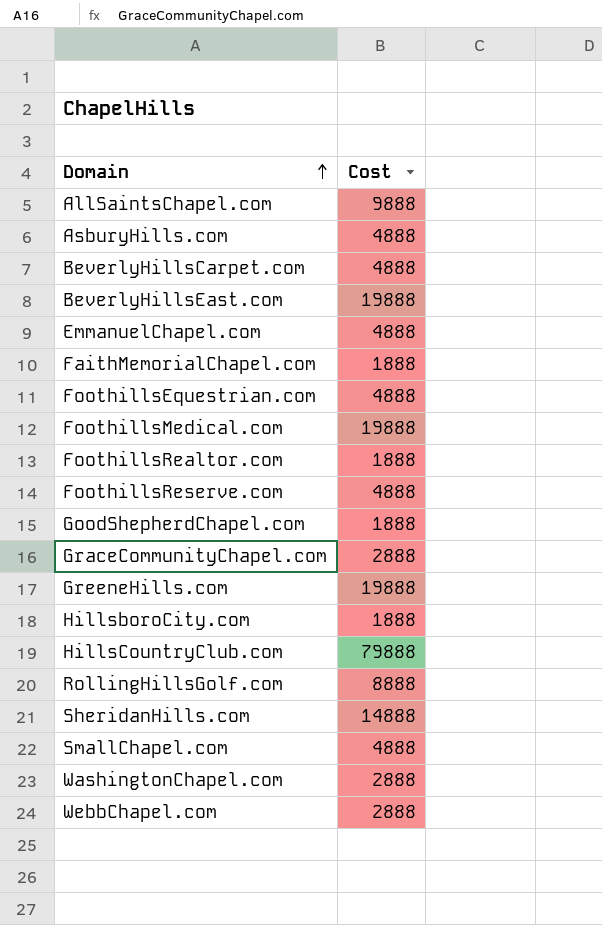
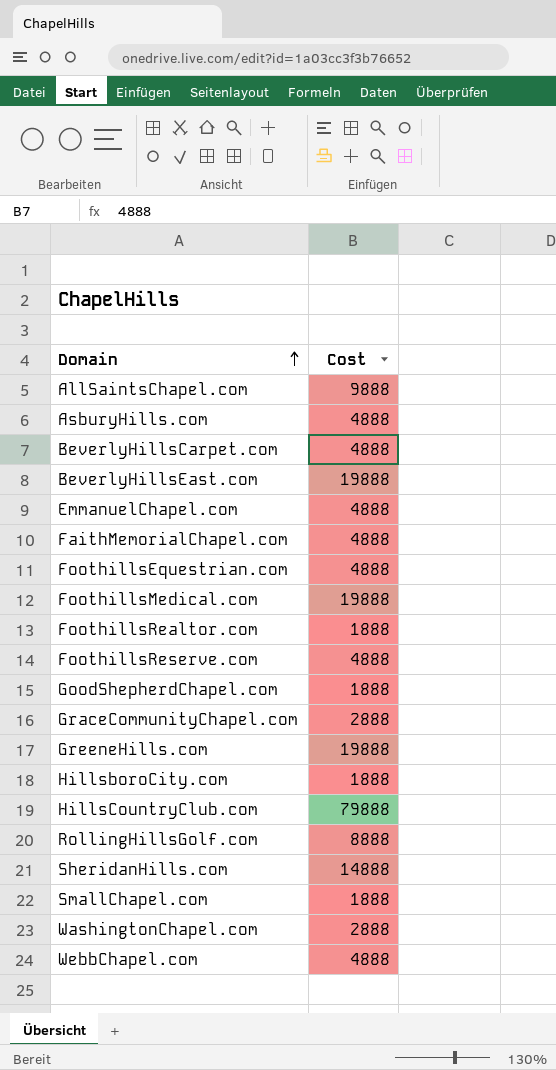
FaithMemorialChapel.com | Cost: 1888 -> 4888
SmallChapel.com | Cost: 4888 -> 1888
WebbChapel.com | Cost: 2888 -> 4888

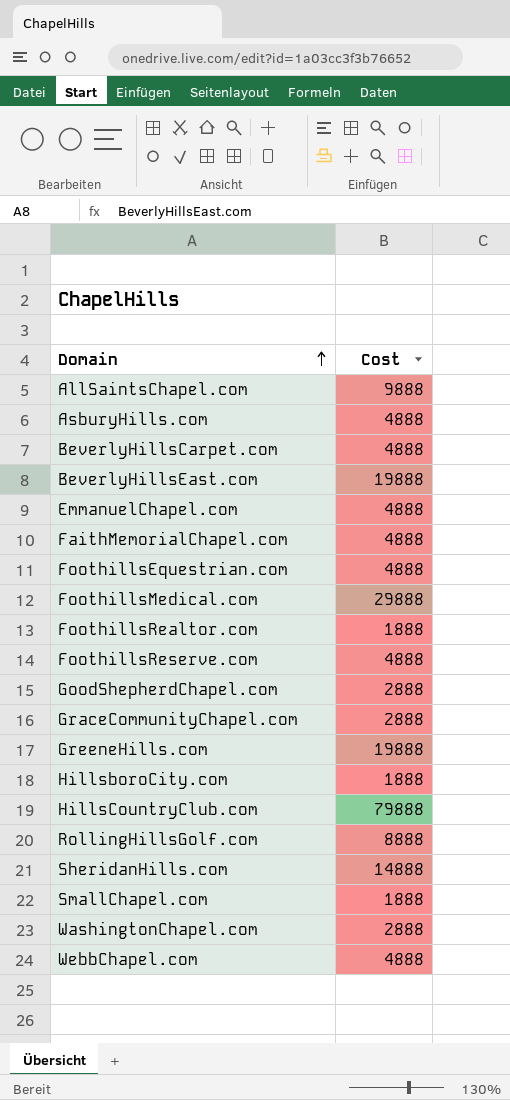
FoothillsMedical.com | Cost: 19888 -> 29888
GoodShepherdChapel.com | Cost: 1888 -> 2888

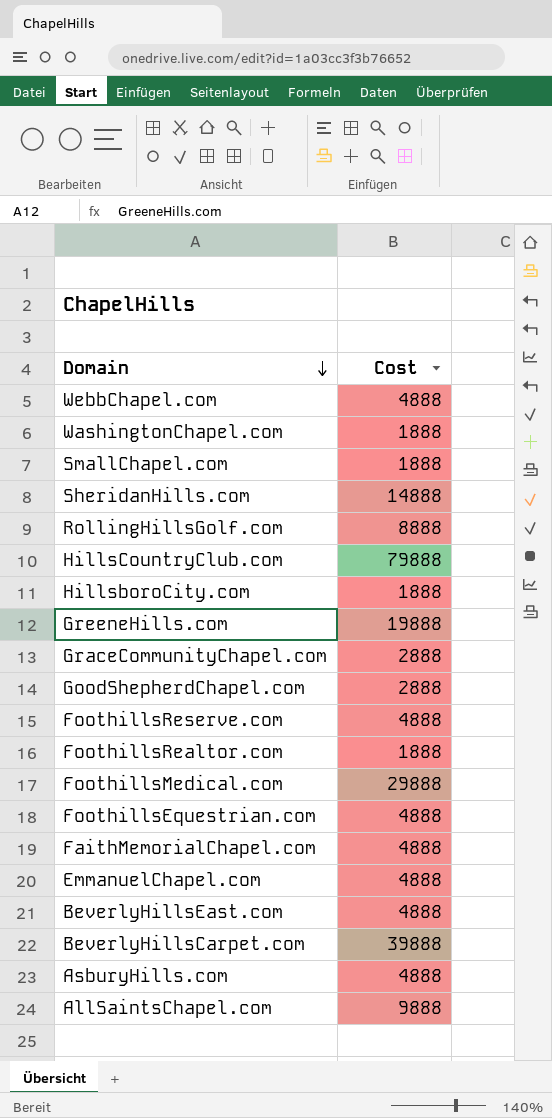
row order: Domain ascending -> Domain descending
WashingtonChapel.com | Cost: 2888 -> 1888
BeverlyHillsEast.com | Cost: 19888 -> 4888
BeverlyHillsCarpet.com | Cost: 4888 -> 39888

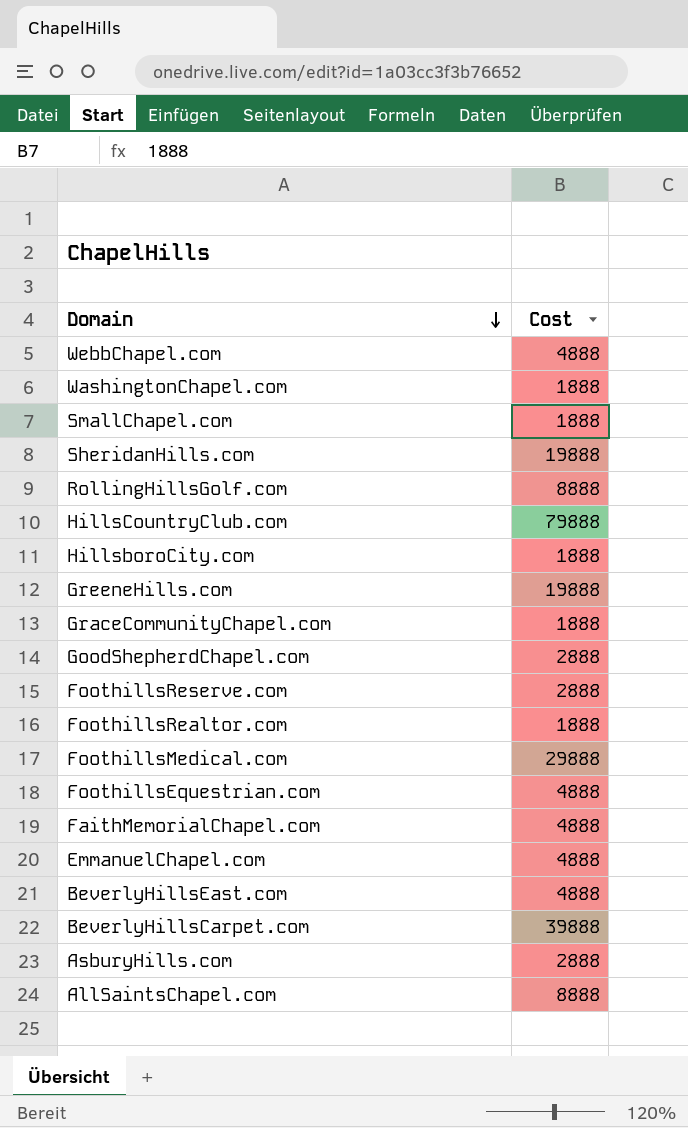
SheridanHills.com | Cost: 14888 -> 19888
GraceCommunityChapel.com | Cost: 2888 -> 1888
FoothillsReserve.com | Cost: 4888 -> 2888
AsburyHills.com | Cost: 4888 -> 2888
AllSaintsChapel.com | Cost: 9888 -> 8888

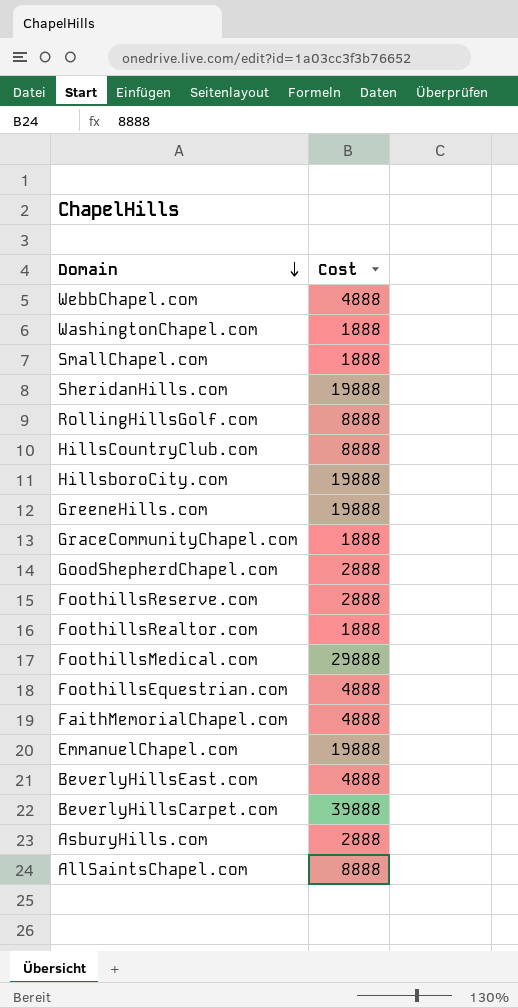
HillsCountryClub.com | Cost: 79888 -> 8888
HillsboroCity.com | Cost: 1888 -> 19888
EmmanuelChapel.com | Cost: 4888 -> 19888

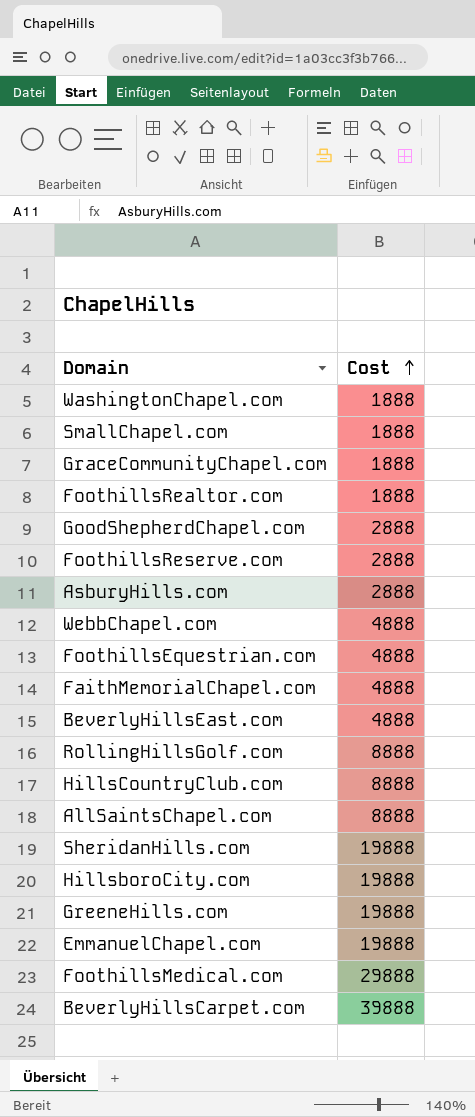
row order: Domain descending -> Cost ascending

